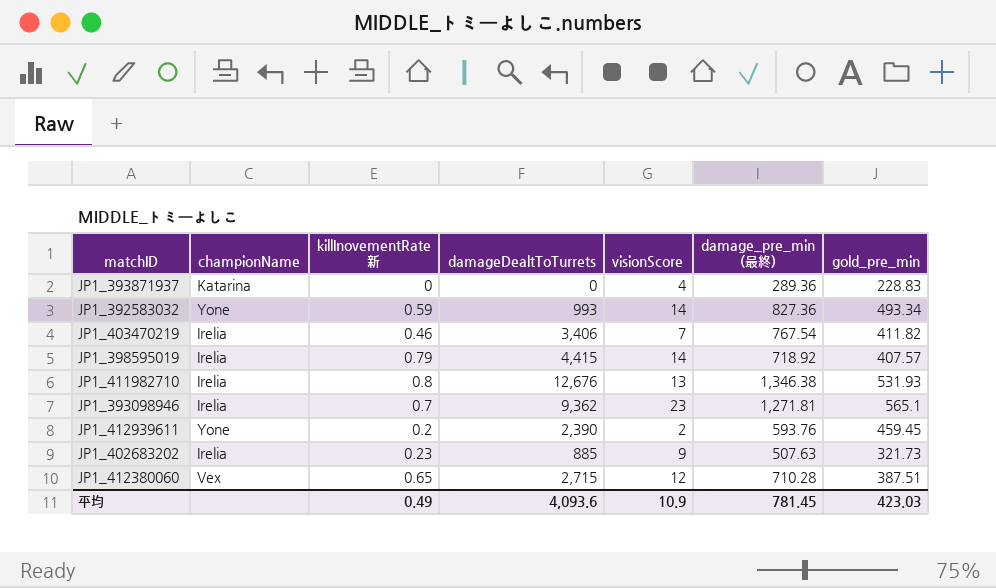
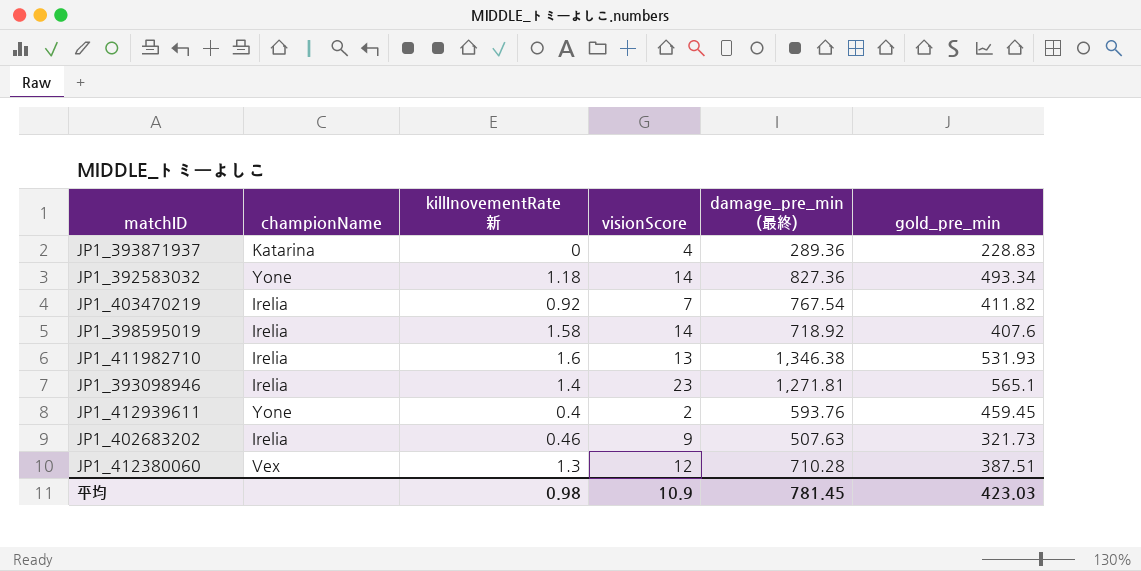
column damageDealtToTurrets | position: 4 -> none
JP1_392583032 | killInovementRate 新: 0.59 -> 1.18
JP1_403470219 | killInovementRate 新: 0.46 -> 0.92
JP1_398595019 | killInovementRate 新: 0.79 -> 1.58
JP1_398595019 | gold_pre_min: 407.57 -> 407.6
JP1_411982710 | killInovementRate 新: 0.8 -> 1.6
JP1_393098946 | killInovementRate 新: 0.7 -> 1.4
JP1_412939611 | killInovementRate 新: 0.2 -> 0.4
JP1_402683202 | killInovementRate 新: 0.23 -> 0.46
JP1_412380060 | killInovementRate 新: 0.65 -> 1.3
平均 | killInovementRate 新: 0.49 -> 0.98

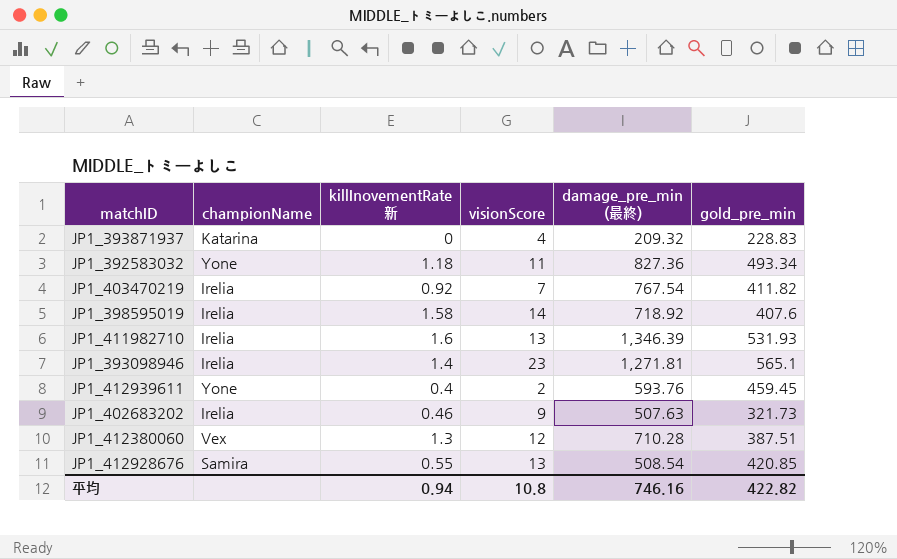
JP1_393871937 | damage_pre_min (最終): 289.36 -> 209.32
JP1_392583032 | visionScore: 14 -> 11
JP1_411982710 | damage_pre_min (最終): 1,346.38 -> 1,346.39
row JP1_412928676: none -> Samira | 0.55 | 13 | 508.54 | 420.85
平均 | killInovementRate 新: 0.98 -> 0.94
平均 | visionScore: 10.9 -> 10.8
平均 | damage_pre_min (最終): 781.45 -> 746.16
平均 | gold_pre_min: 423.03 -> 422.82

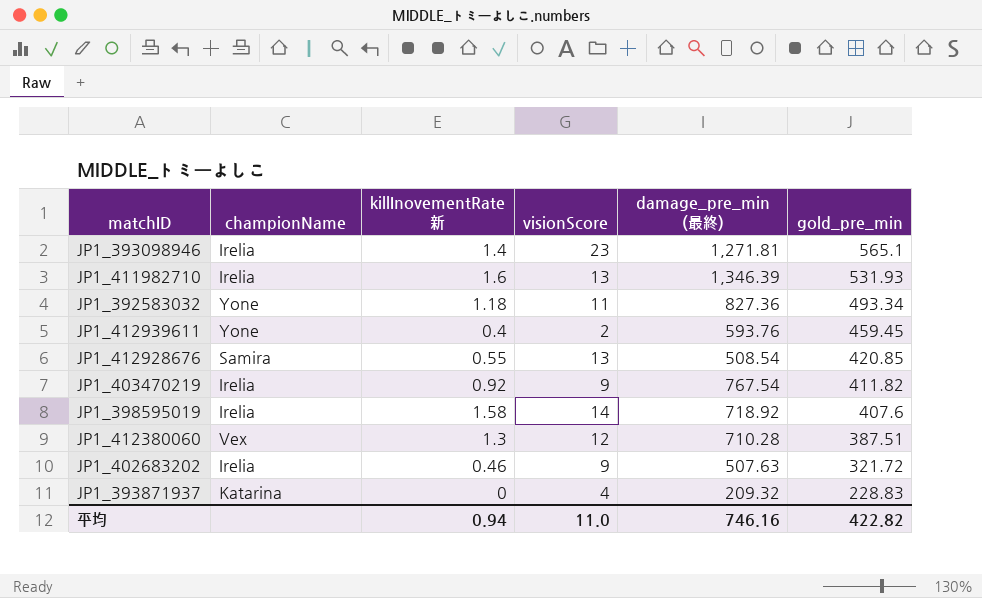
row order: none -> gold_pre_min descending
JP1_403470219 | visionScore: 7 -> 9
JP1_402683202 | gold_pre_min: 321.73 -> 321.72
平均 | visionScore: 10.8 -> 11.0

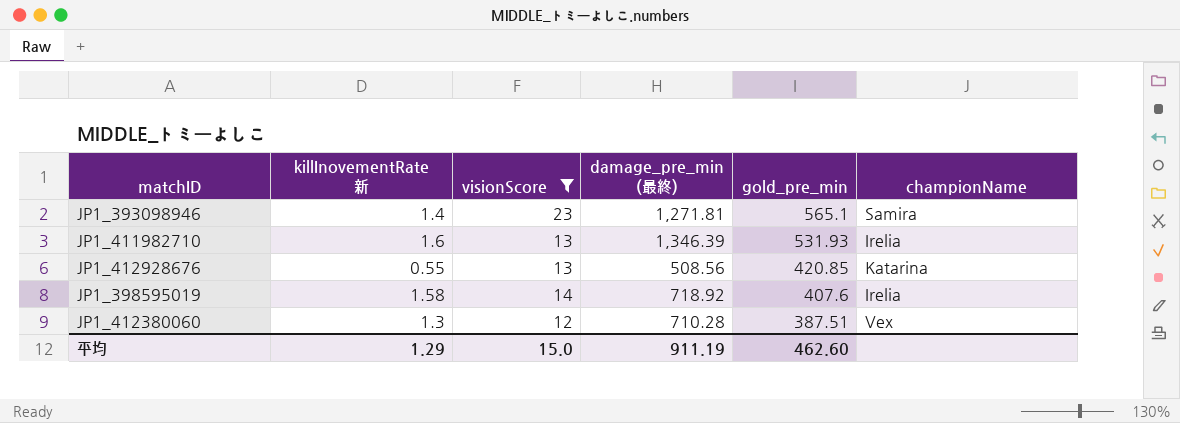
filter: none -> visionScore >= 12
column championName | position: 2 -> 6
JP1_393098946 | championName: Irelia -> Samira
JP1_412928676 | damage_pre_min (最終): 508.54 -> 508.56
JP1_412928676 | championName: Samira -> Katarina
平均 | killInovementRate 新: 0.94 -> 1.29
平均 | visionScore: 11.0 -> 15.0
平均 | damage_pre_min (最終): 746.16 -> 911.19
平均 | gold_pre_min: 422.82 -> 462.60

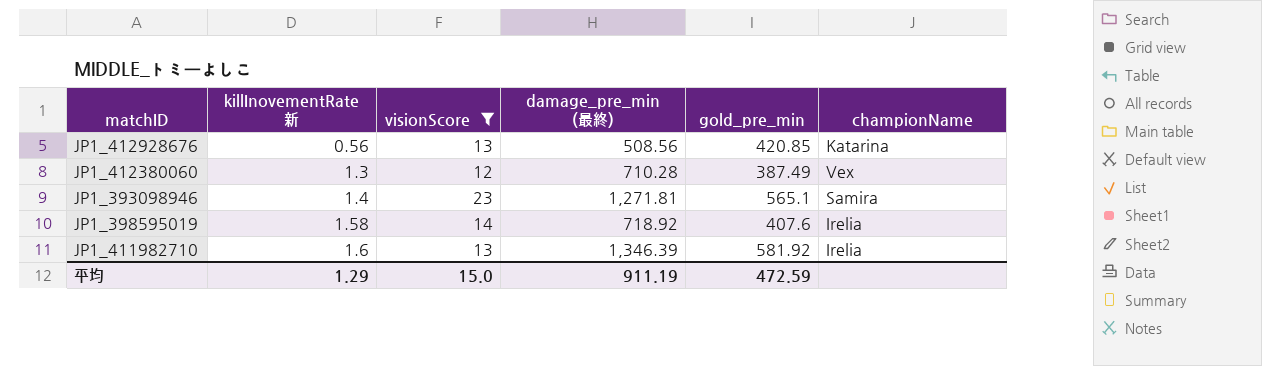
row order: gold_pre_min descending -> killInovementRate 新 ascending
JP1_412928676 | killInovementRate 新: 0.55 -> 0.56
JP1_412380060 | gold_pre_min: 387.51 -> 387.49
JP1_411982710 | gold_pre_min: 531.93 -> 581.92
平均 | gold_pre_min: 462.60 -> 472.59

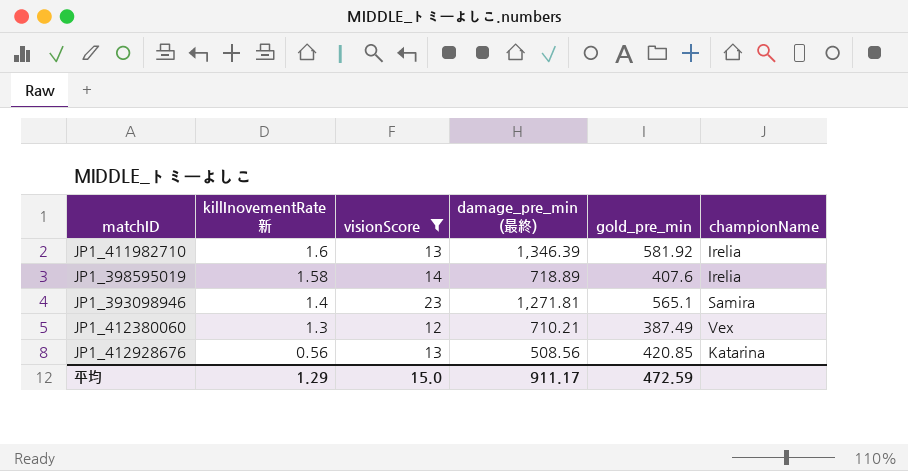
row order: killInovementRate 新 ascending -> killInovementRate 新 descending
JP1_398595019 | damage_pre_min (最終): 718.92 -> 718.89
JP1_412380060 | damage_pre_min (最終): 710.28 -> 710.21
平均 | damage_pre_min (最終): 911.19 -> 911.17

